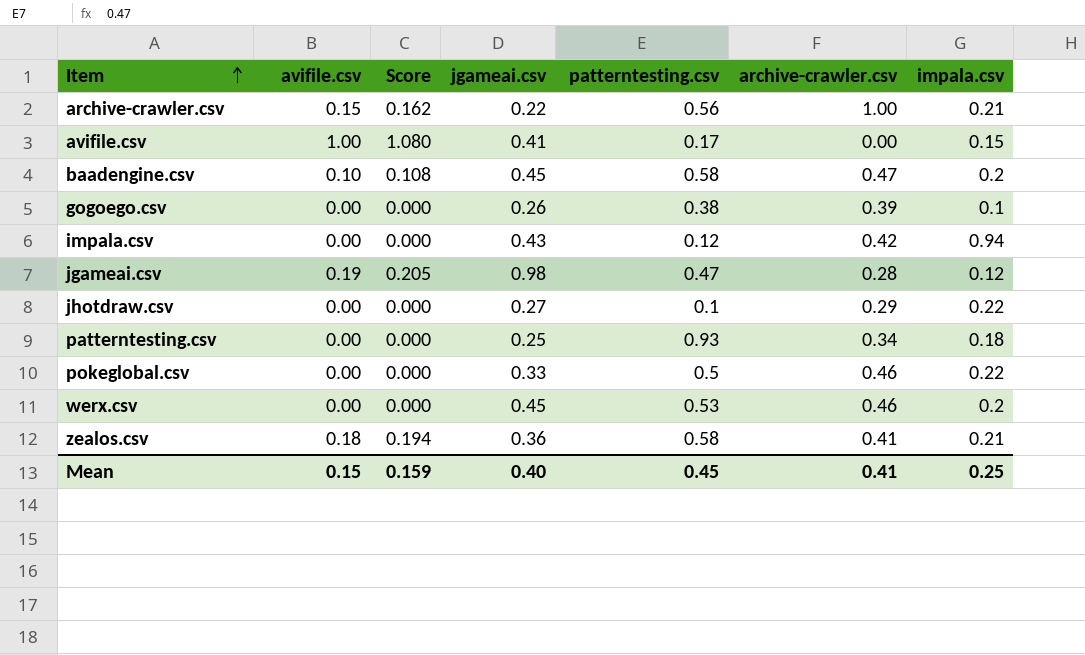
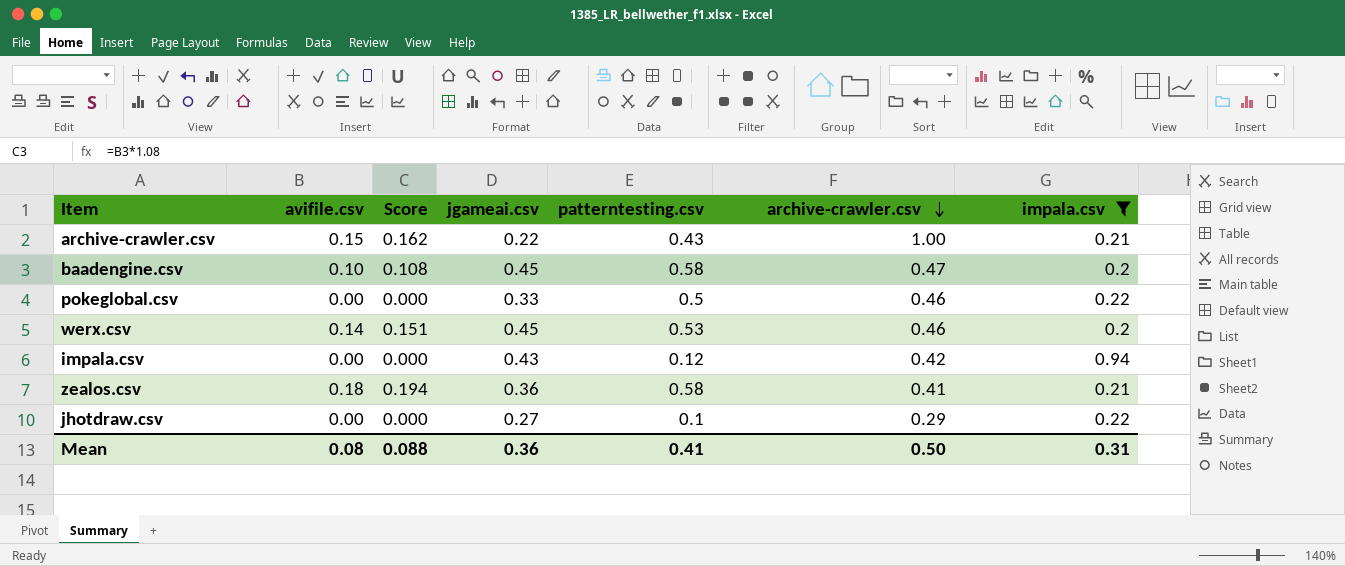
filter: none -> impala.csv >= 0.2
row order: Item ascending -> archive-crawler.csv descending
archive-crawler.csv | patterntesting.csv: 0.56 -> 0.43
werx.csv | avifile.csv: 0.00 -> 0.14
werx.csv | Score: 0.000 -> 0.151
Mean | avifile.csv: 0.15 -> 0.08
Mean | Score: 0.159 -> 0.088
Mean | jgameai.csv: 0.40 -> 0.36
Mean | patterntesting.csv: 0.45 -> 0.41
Mean | archive-crawler.csv: 0.41 -> 0.50
Mean | impala.csv: 0.25 -> 0.31

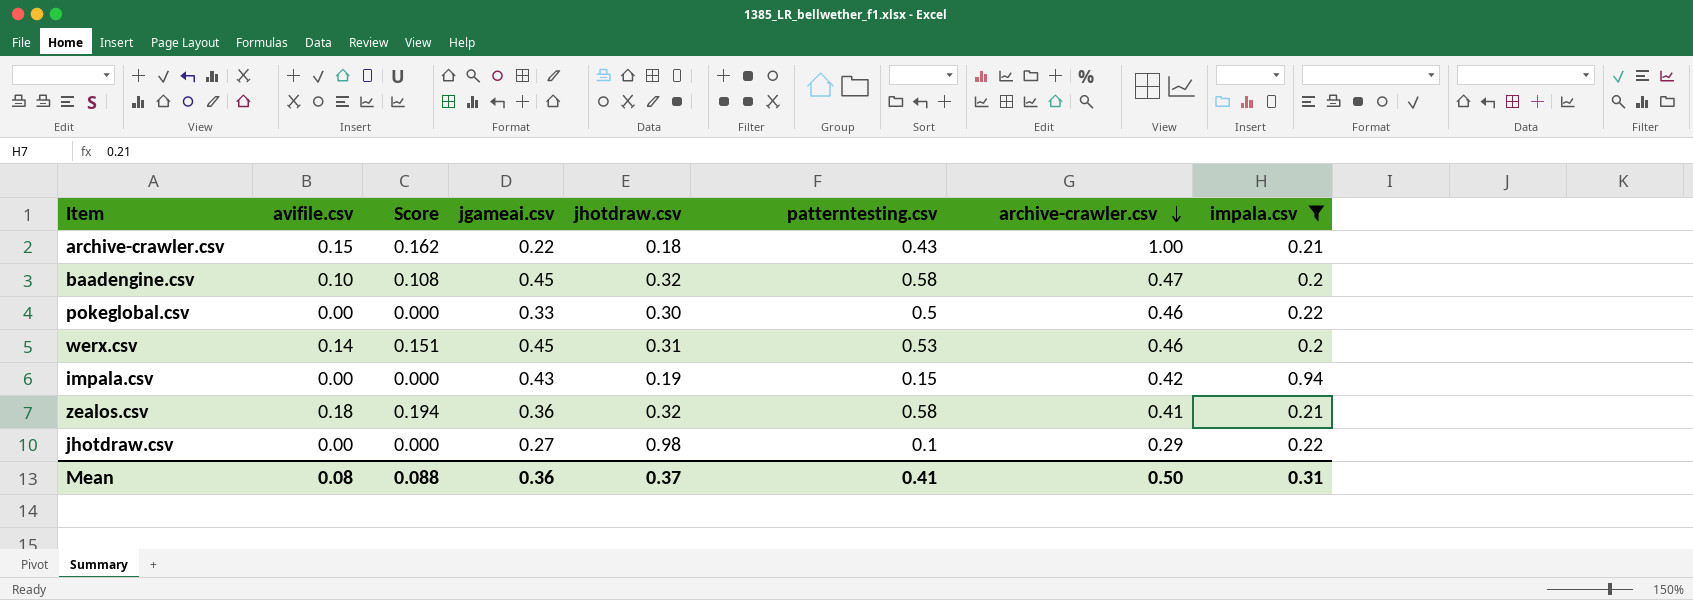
column jhotdraw.csv | position: none -> 5
impala.csv | patterntesting.csv: 0.12 -> 0.15

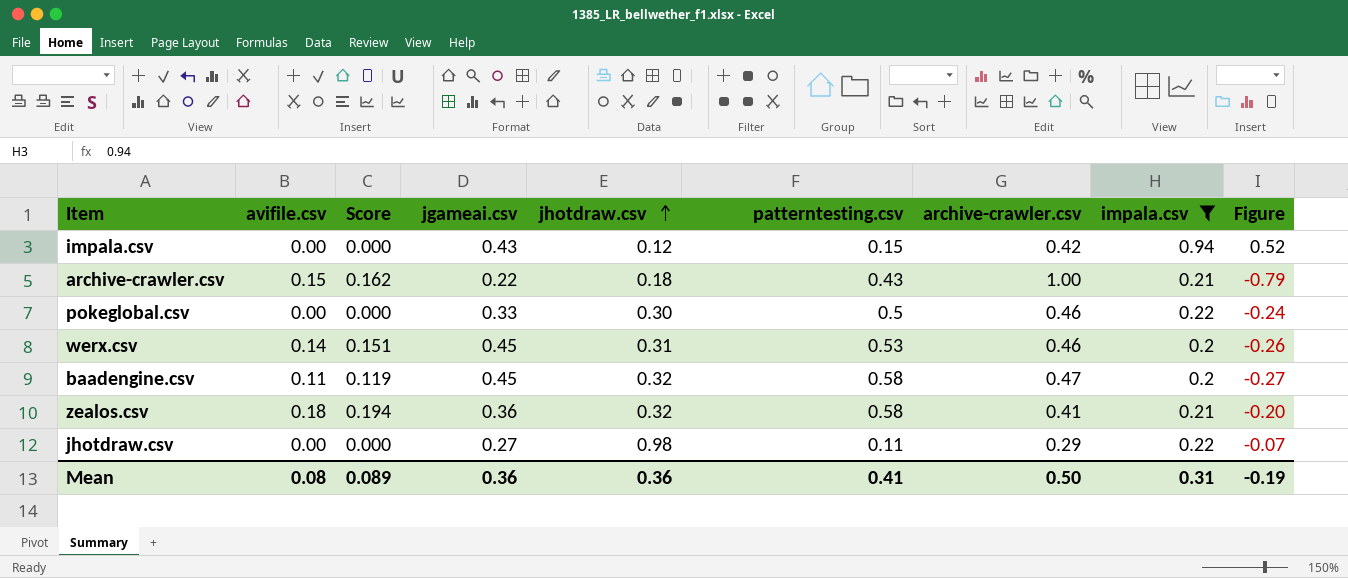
row order: archive-crawler.csv descending -> jhotdraw.csv ascending
column Figure | formula: none -> [impala.csv] - [archive-crawler.csv]
impala.csv | jhotdraw.csv: 0.19 -> 0.12
baadengine.csv | avifile.csv: 0.10 -> 0.11
baadengine.csv | Score: 0.108 -> 0.119
jhotdraw.csv | patterntesting.csv: 0.1 -> 0.11
Mean | Score: 0.088 -> 0.089
Mean | jhotdraw.csv: 0.37 -> 0.36

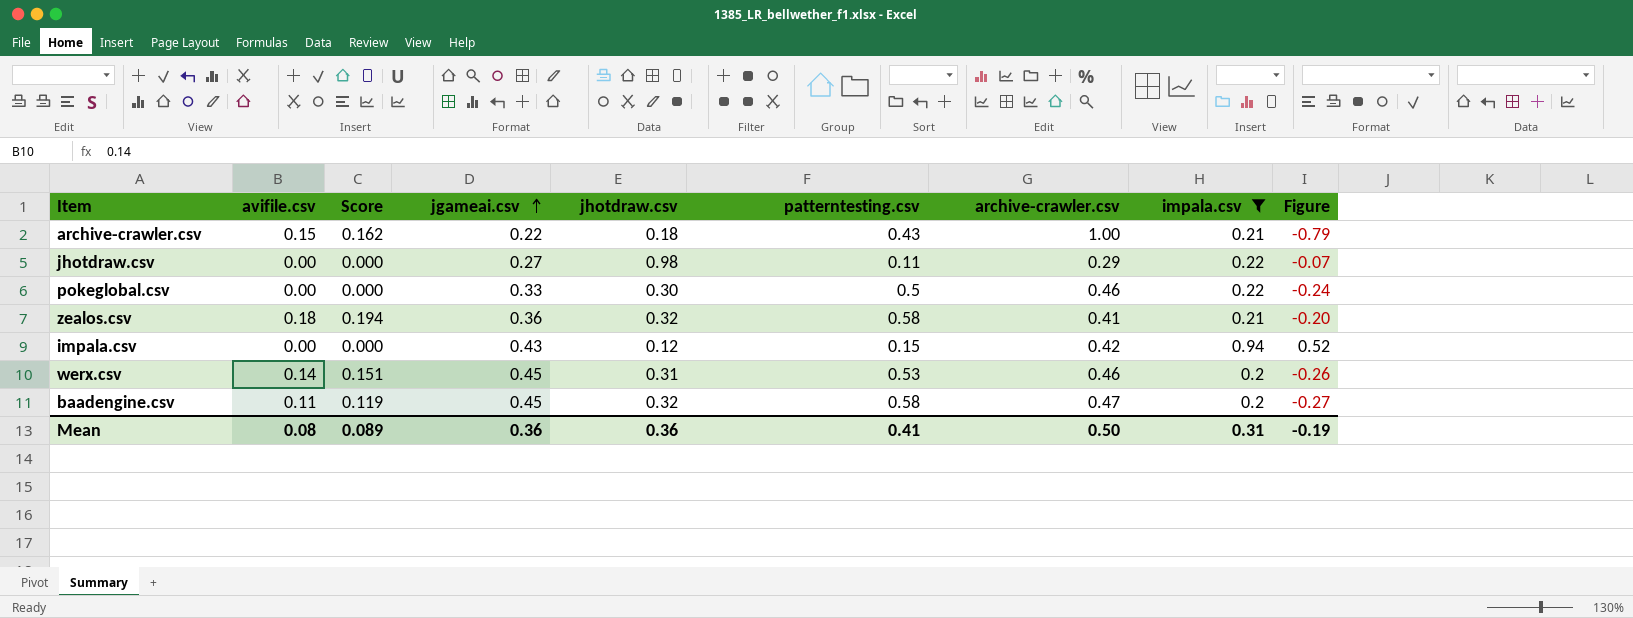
row order: jhotdraw.csv ascending -> jgameai.csv ascending

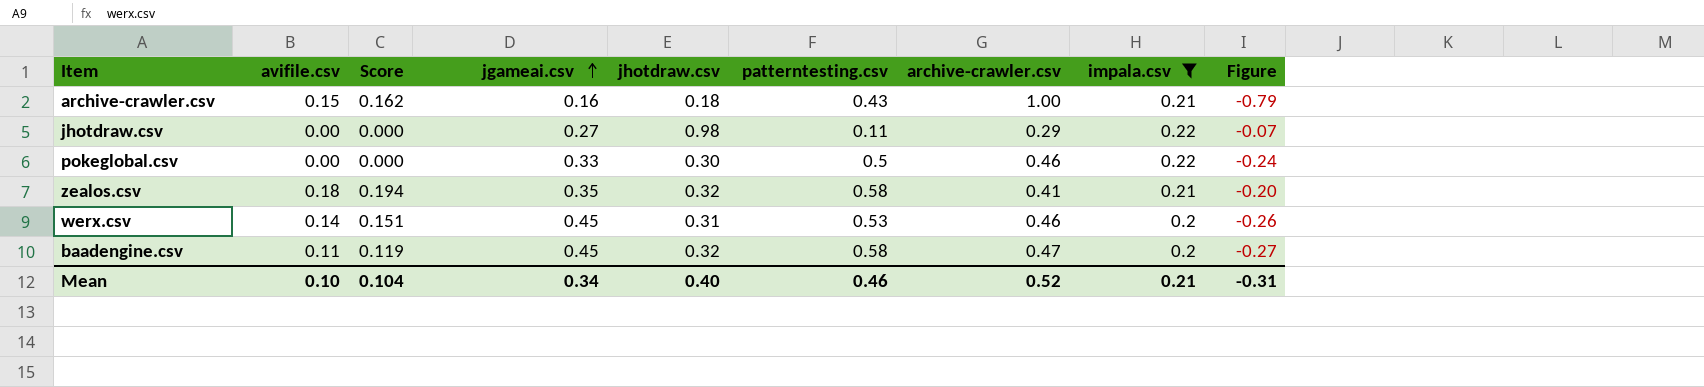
row impala.csv: 0.00 | 0.000 | 0.43 | 0.12 | 0.15 | 0.42 | 0.94 | 0.52 -> none
archive-crawler.csv | jgameai.csv: 0.22 -> 0.16
zealos.csv | jgameai.csv: 0.36 -> 0.35
Mean | avifile.csv: 0.08 -> 0.10
Mean | Score: 0.089 -> 0.104
Mean | jgameai.csv: 0.36 -> 0.34
Mean | jhotdraw.csv: 0.36 -> 0.40
Mean | patterntesting.csv: 0.41 -> 0.46
Mean | archive-crawler.csv: 0.50 -> 0.52
Mean | impala.csv: 0.31 -> 0.21
Mean | Figure: -0.19 -> -0.31

